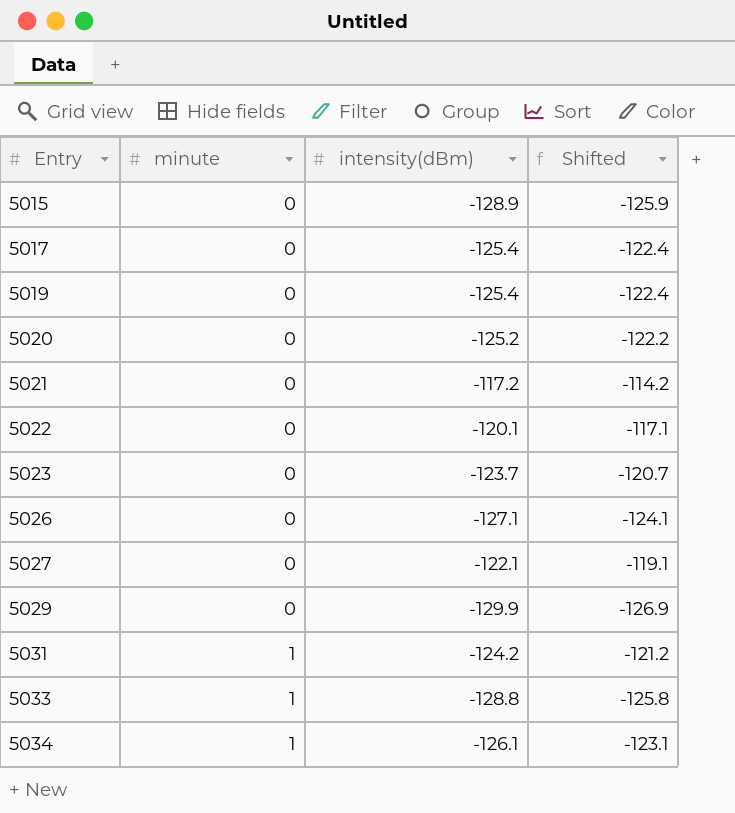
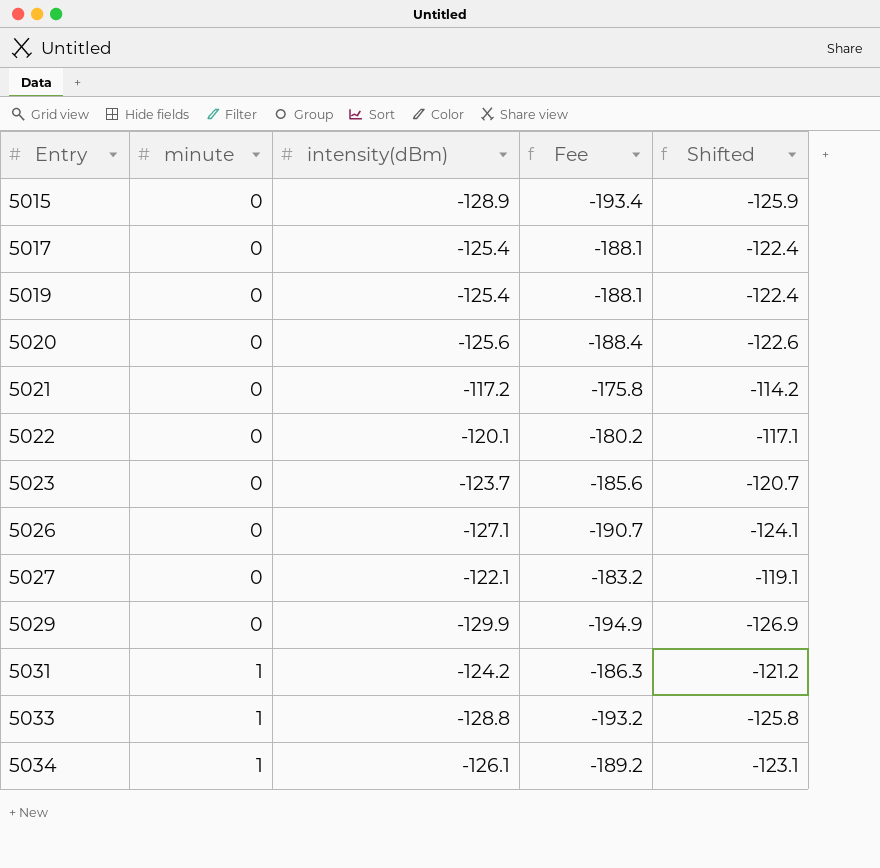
column Fee | formula: none -> [intensity(dBm)] * 1.5
5020 | intensity(dBm): -125.2 -> -125.6
5020 | Shifted: -122.2 -> -122.6

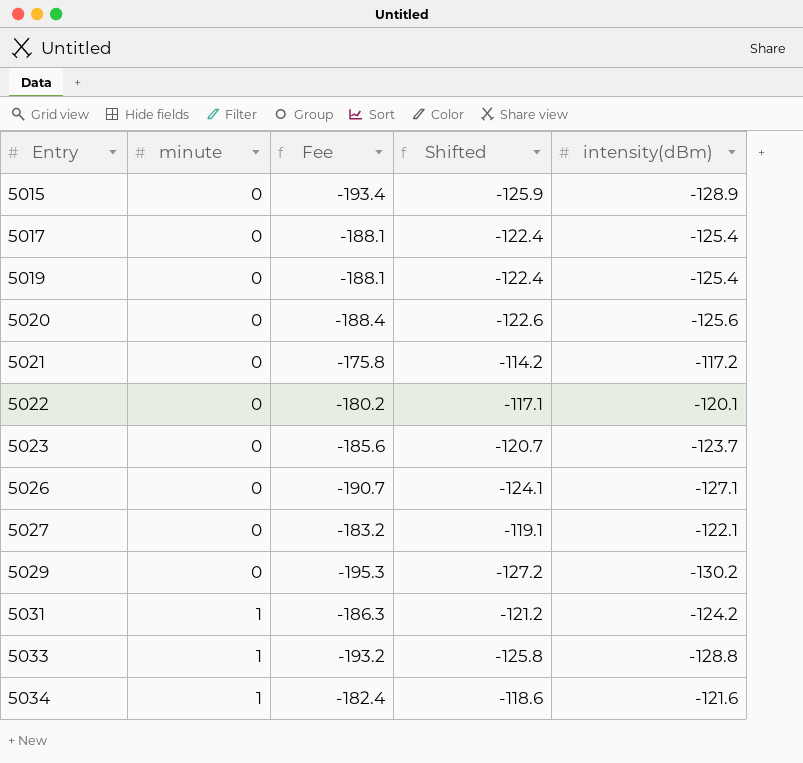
column intensity(dBm) | position: 3 -> 5
5029 | Fee: -194.9 -> -195.3
5029 | Shifted: -126.9 -> -127.2
5029 | intensity(dBm): -129.9 -> -130.2
5034 | Fee: -189.2 -> -182.4
5034 | Shifted: -123.1 -> -118.6
5034 | intensity(dBm): -126.1 -> -121.6

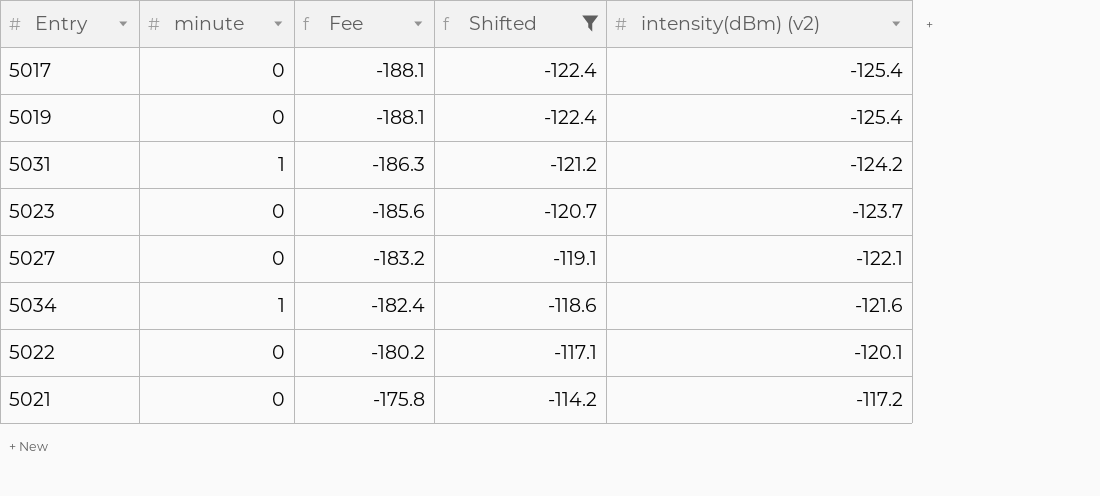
filter: none -> Shifted >= -122.4
row order: Entry ascending -> Fee ascending
column name: intensity(dBm) -> intensity(dBm) (v2)

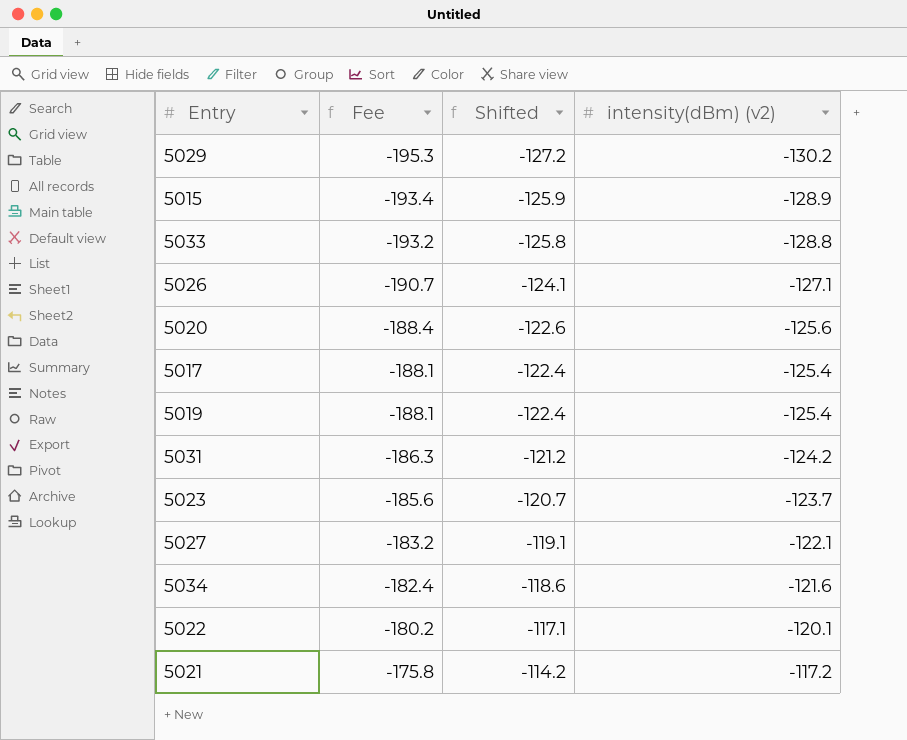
filter: Shifted >= -122.4 -> none
column minute | position: 2 -> none

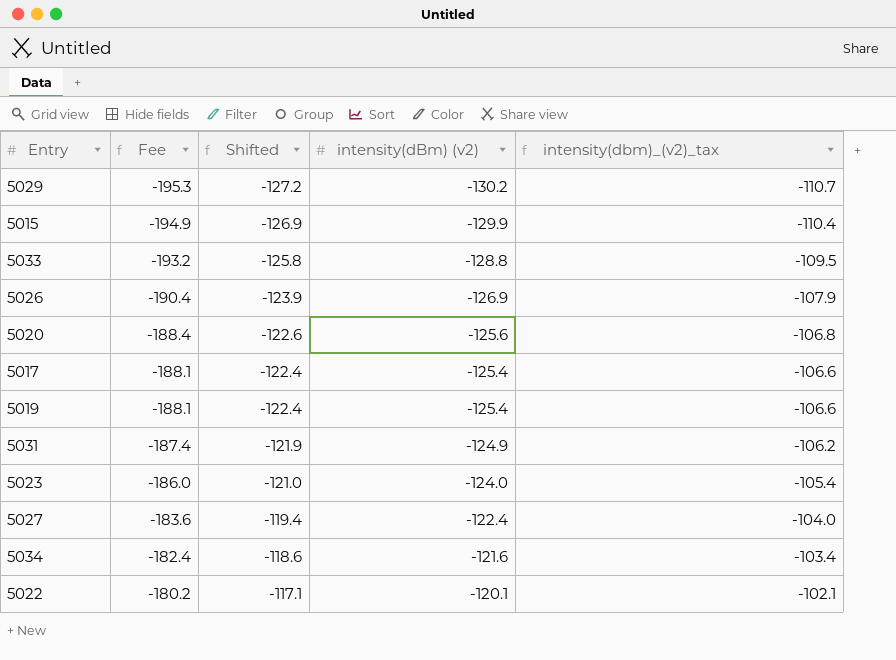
column intensity(dbm)_(v2)_tax | formula: none -> [intensity(dBm) (v2)] * 0.85
row 5021: -175.8 | -114.2 | -117.2 -> none
5015 | Fee: -193.4 -> -194.9
5015 | Shifted: -125.9 -> -126.9
5015 | intensity(dBm) (v2): -128.9 -> -129.9
5026 | Fee: -190.7 -> -190.4
5026 | Shifted: -124.1 -> -123.9
5026 | intensity(dBm) (v2): -127.1 -> -126.9
5031 | Fee: -186.3 -> -187.4
5031 | Shifted: -121.2 -> -121.9
5031 | intensity(dBm) (v2): -124.2 -> -124.9
5023 | Fee: -185.6 -> -186.0
5023 | Shifted: -120.7 -> -121.0
5023 | intensity(dBm) (v2): -123.7 -> -124.0
5027 | Fee: -183.2 -> -183.6
5027 | Shifted: -119.1 -> -119.4
5027 | intensity(dBm) (v2): -122.1 -> -122.4

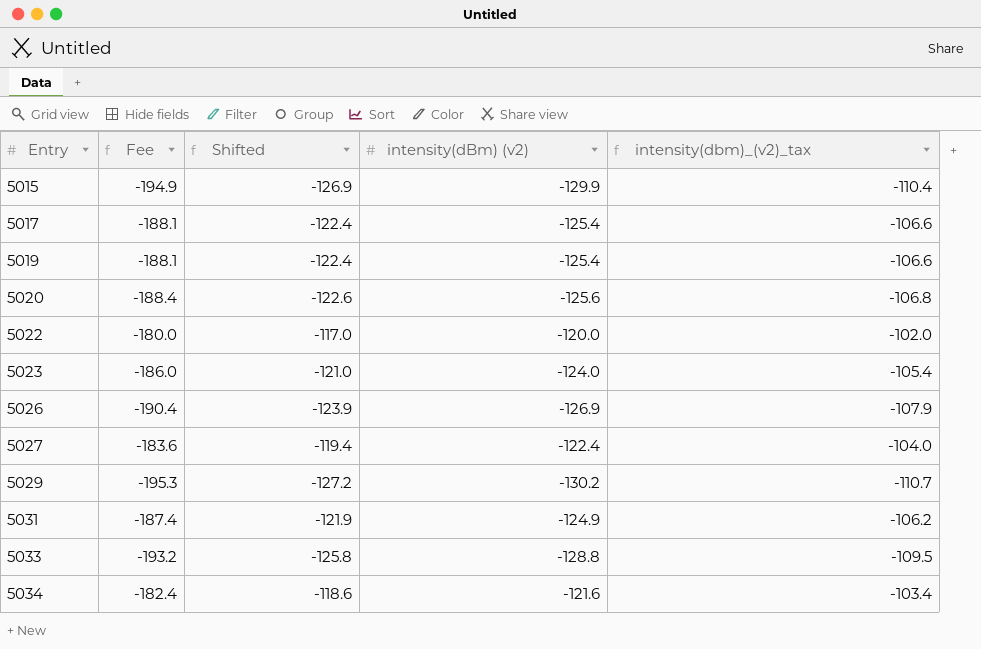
row order: Fee ascending -> Entry ascending
5022 | Fee: -180.2 -> -180.0
5022 | Shifted: -117.1 -> -117.0
5022 | intensity(dBm) (v2): -120.1 -> -120.0
5022 | intensity(dbm)_(v2)_tax: -102.1 -> -102.0

